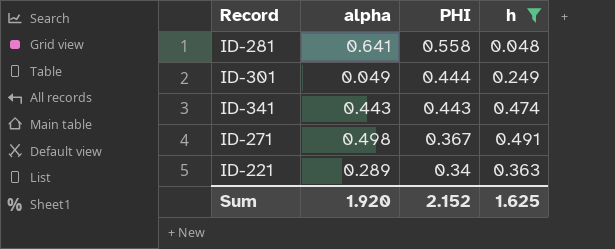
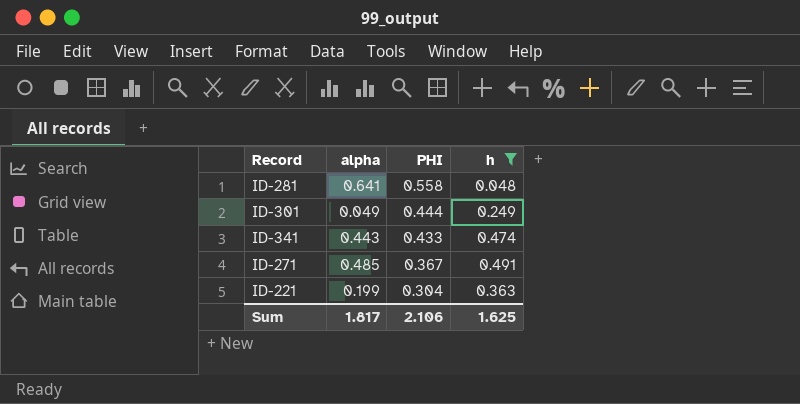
ID-341 | PHI: 0.443 -> 0.433
ID-271 | alpha: 0.498 -> 0.485
ID-221 | alpha: 0.289 -> 0.199
ID-221 | PHI: 0.34 -> 0.304
Sum | alpha: 1.920 -> 1.817
Sum | PHI: 2.152 -> 2.106

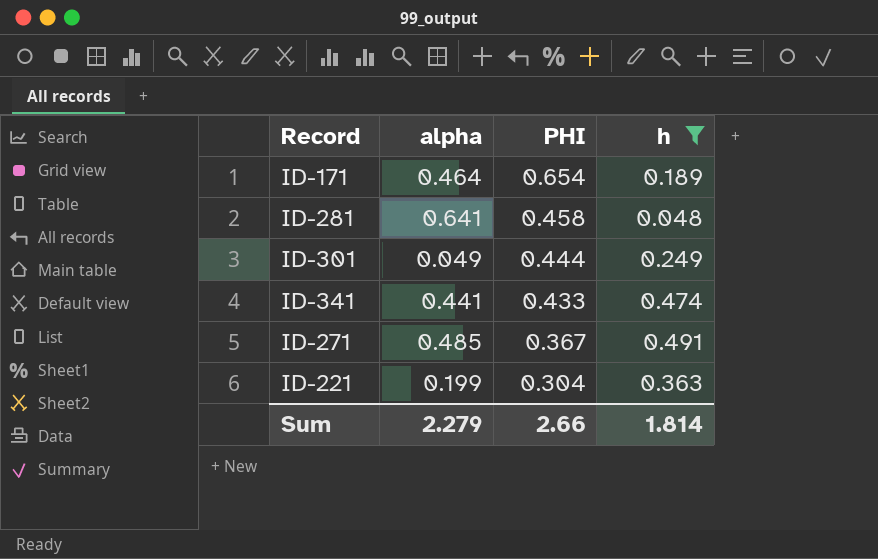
row ID-171: none -> 0.464 | 0.654 | 0.189
ID-281 | PHI: 0.558 -> 0.458
ID-341 | alpha: 0.443 -> 0.441
Sum | alpha: 1.817 -> 2.279
Sum | PHI: 2.106 -> 2.66
Sum | h: 1.625 -> 1.814

